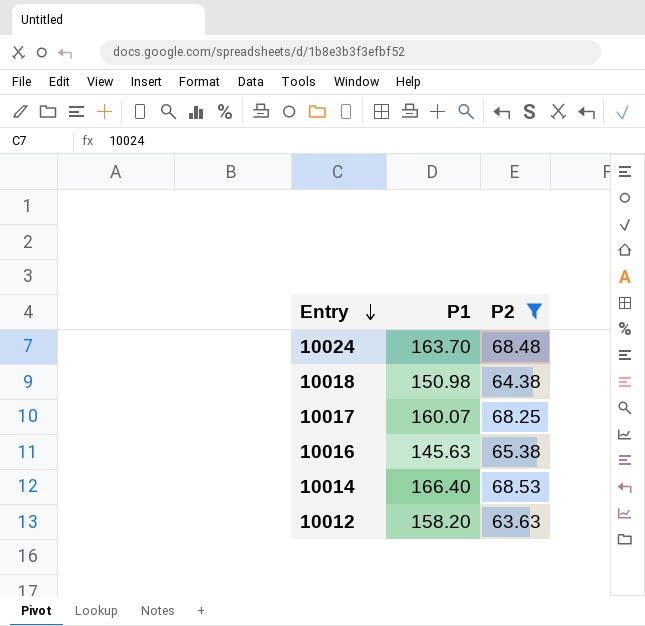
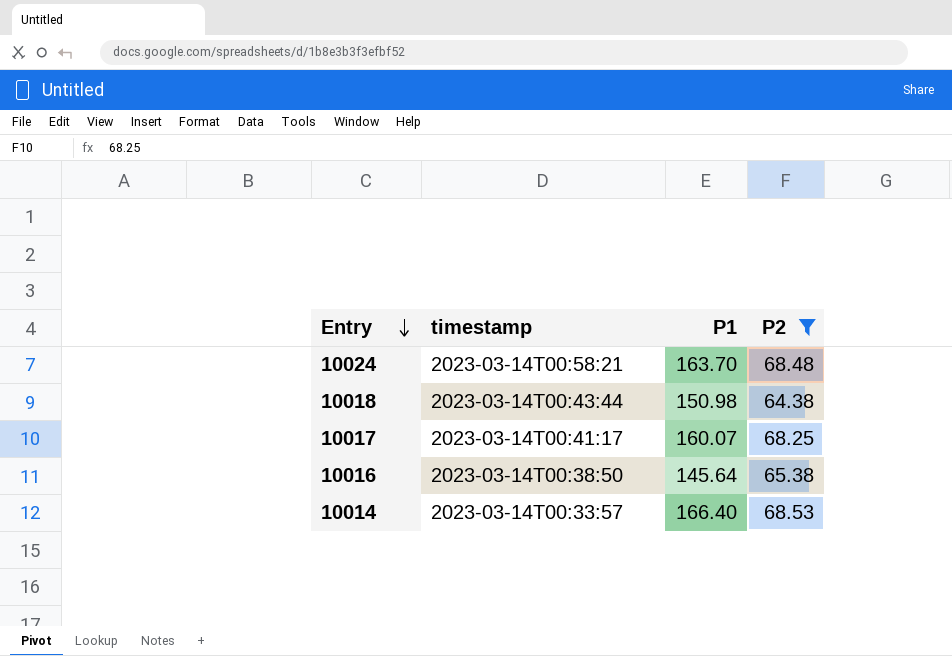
column timestamp | position: none -> 2
row 10012: 158.20 | 63.63 -> none
10016 | P1: 145.63 -> 145.64

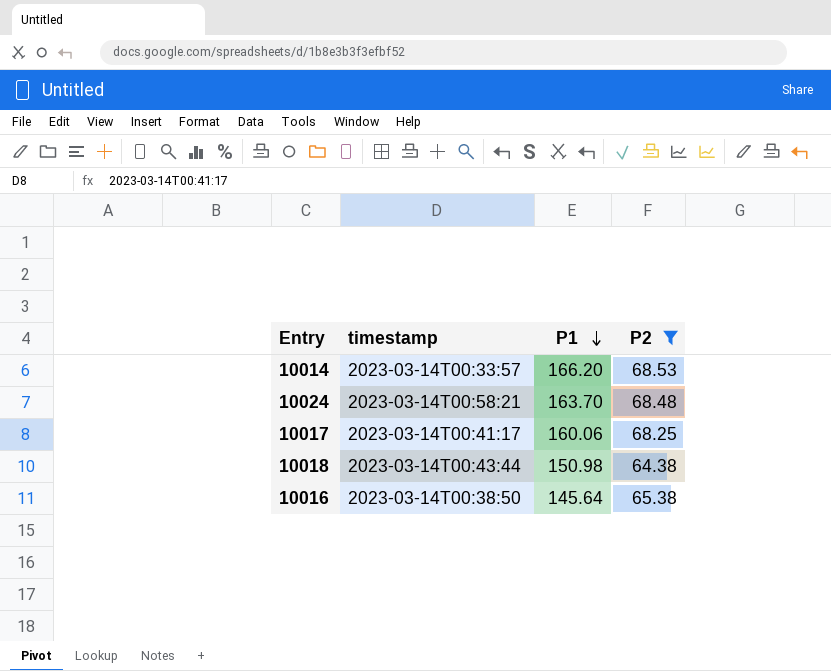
row order: Entry descending -> P1 descending
10014 | P1: 166.40 -> 166.20
10017 | P1: 160.07 -> 160.06

